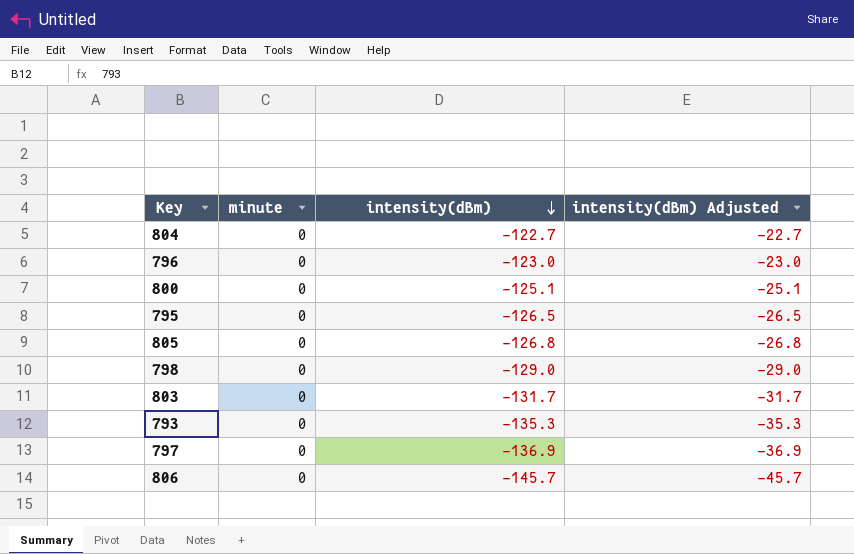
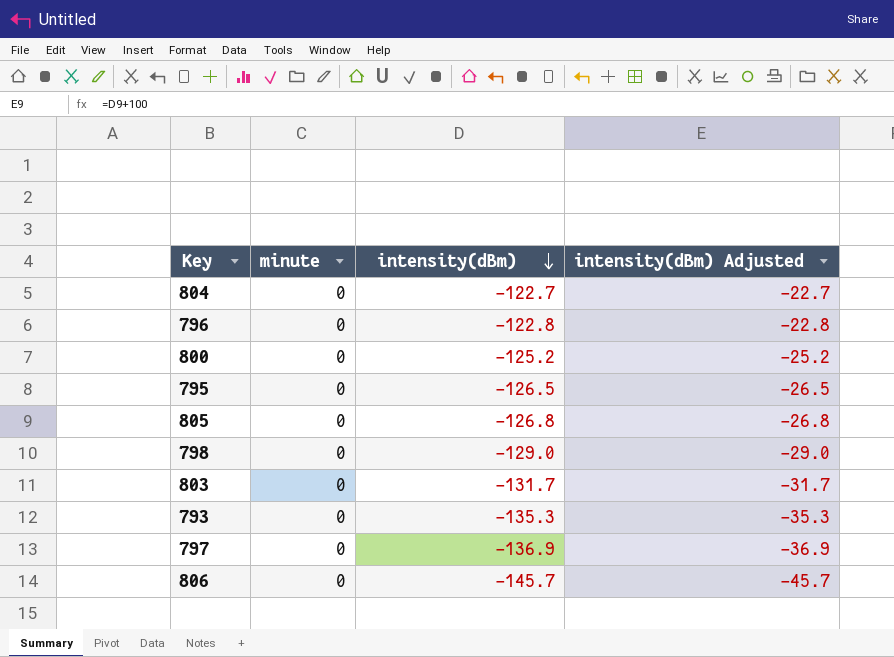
796 | intensity(dBm): -123.0 -> -122.8
796 | intensity(dBm) Adjusted: -23.0 -> -22.8
800 | intensity(dBm): -125.1 -> -125.2
800 | intensity(dBm) Adjusted: -25.1 -> -25.2

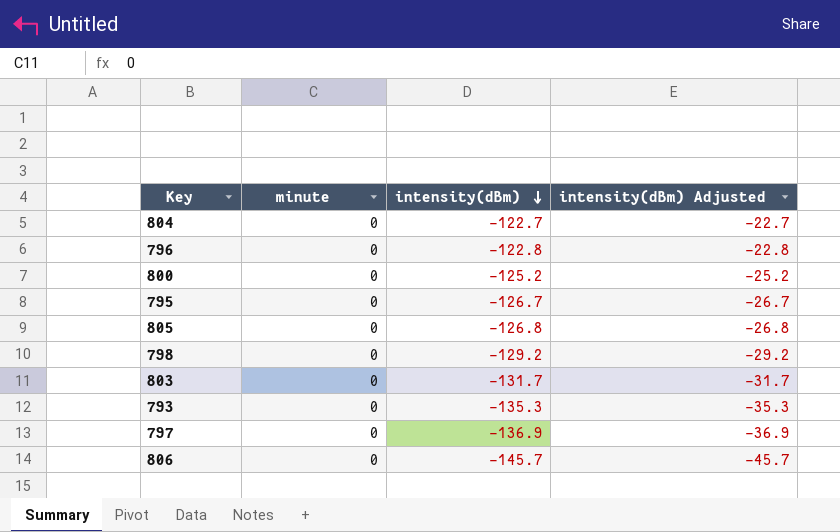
795 | intensity(dBm): -126.5 -> -126.7
795 | intensity(dBm) Adjusted: -26.5 -> -26.7
798 | intensity(dBm): -129.0 -> -129.2
798 | intensity(dBm) Adjusted: -29.0 -> -29.2

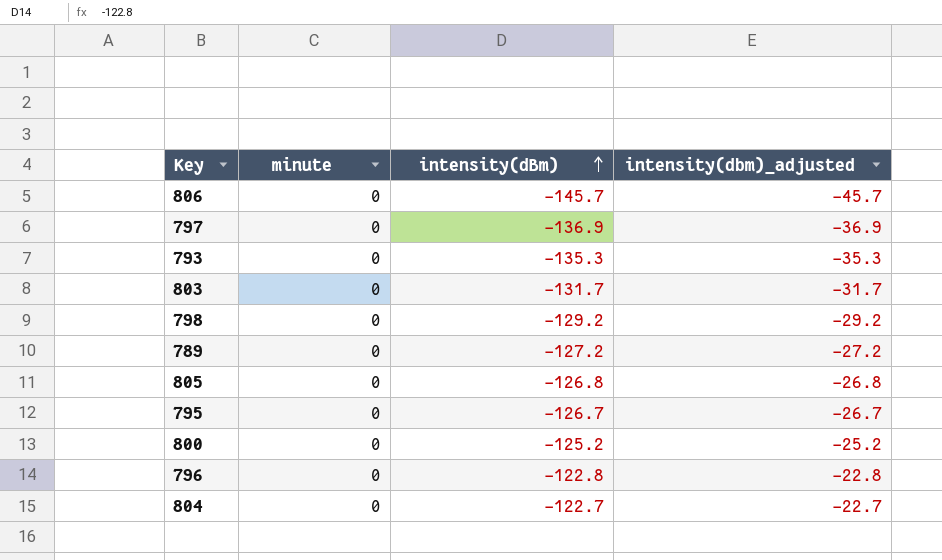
row order: intensity(dBm) descending -> intensity(dBm) ascending
column name: intensity(dBm) Adjusted -> intensity(dbm)_adjusted
row 789: none -> 0 | -127.2 | -27.2

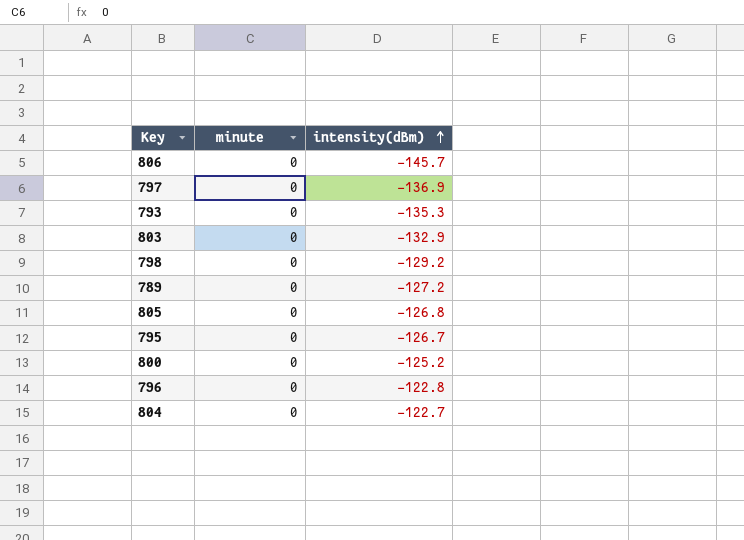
column intensity(dbm)_adjusted | formula: [intensity(dBm)] + 100 -> none
803 | intensity(dBm): -131.7 -> -132.9

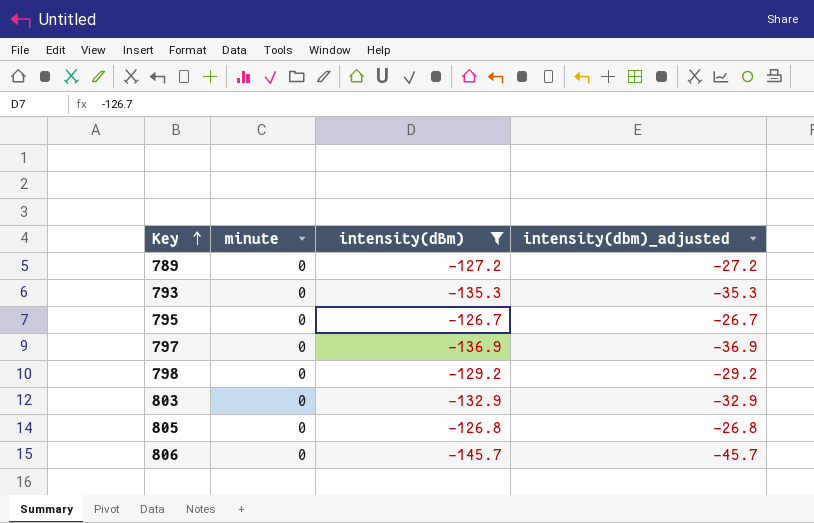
filter: none -> intensity(dBm) <= -126.7
row order: intensity(dBm) ascending -> Key ascending
column intensity(dbm)_adjusted | formula: none -> [intensity(dBm)] + 100

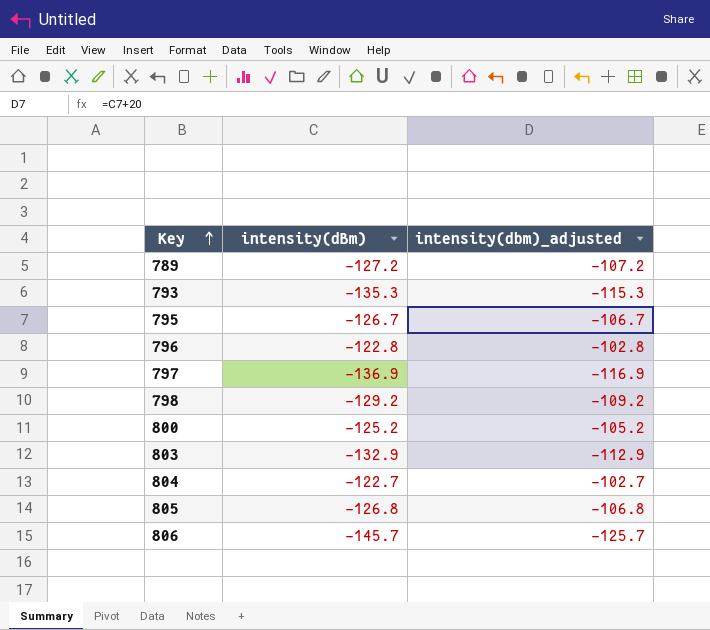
filter: intensity(dBm) <= -126.7 -> none
column minute | position: 2 -> none
column intensity(dbm)_adjusted | formula: [intensity(dBm)] + 100 -> [intensity(dBm)] + 20

